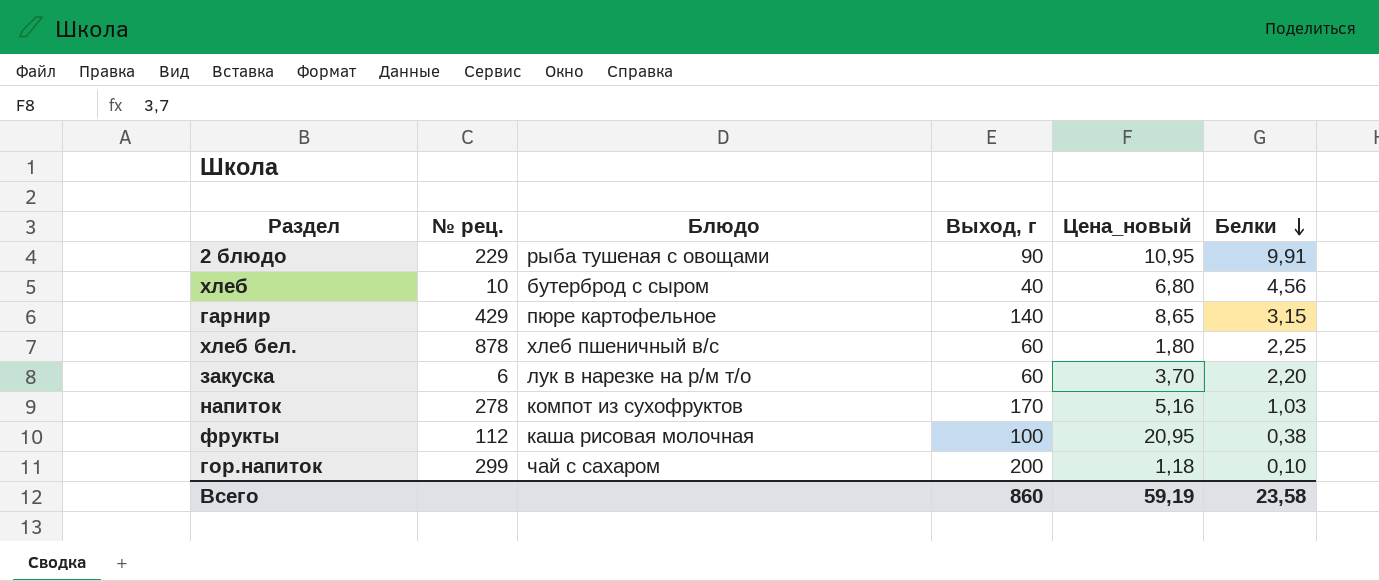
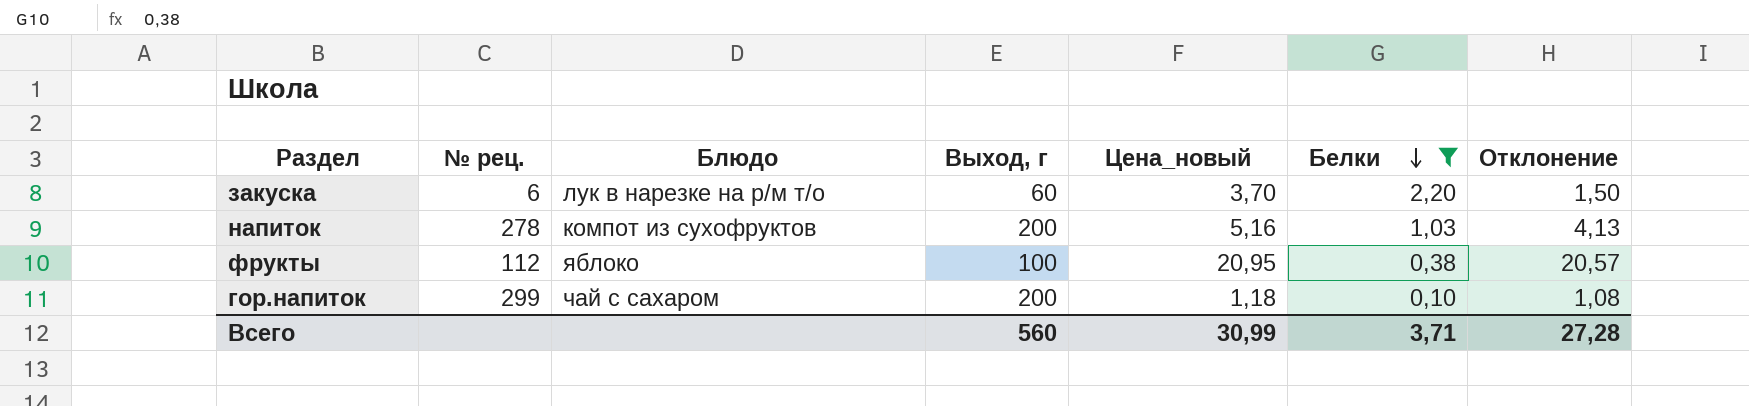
filter: none -> Белки <= 2,20
column Отклонение | formula: none -> [Цена_новый] - [Белки]
напиток | Выход, г: 170 -> 200
фрукты | Блюдо: каша рисовая молочная -> яблоко
Всего | Выход, г: 860 -> 560
Всего | Цена_новый: 59,19 -> 30,99
Всего | Белки: 23,58 -> 3,71

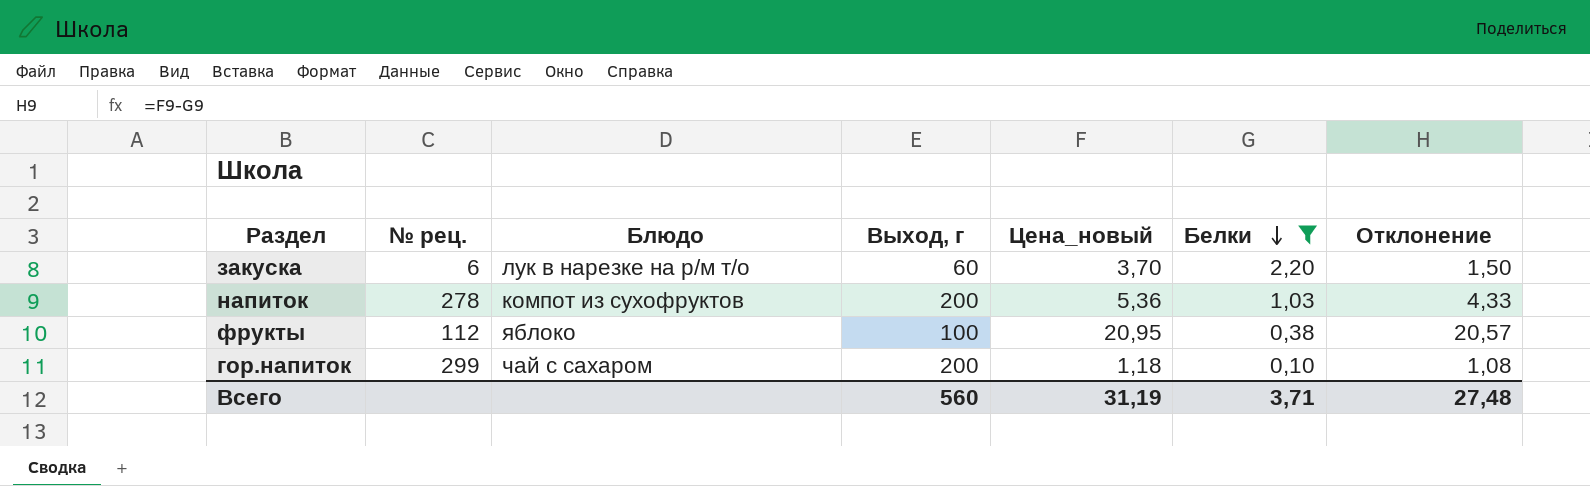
напиток | Цена_новый: 5,16 -> 5,36
напиток | Отклонение: 4,13 -> 4,33
Всего | Цена_новый: 30,99 -> 31,19
Всего | Отклонение: 27,28 -> 27,48

